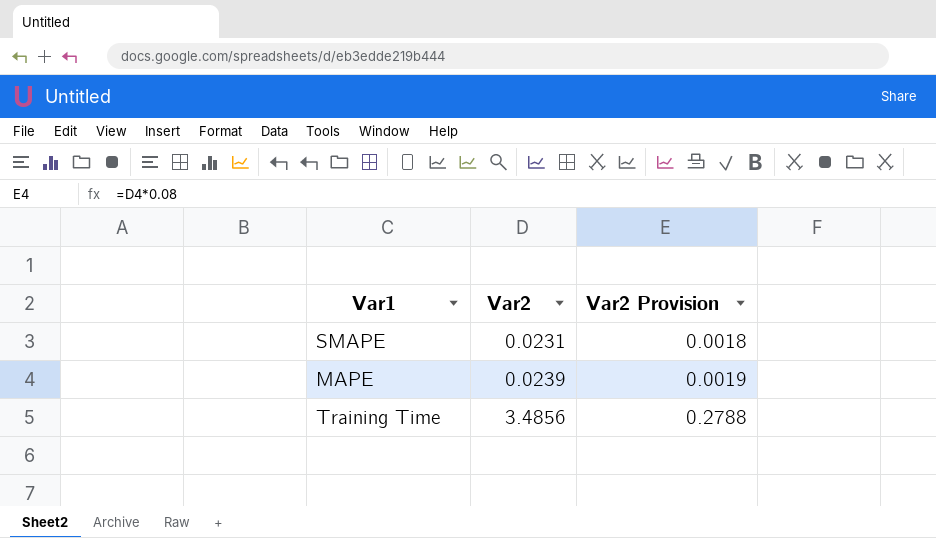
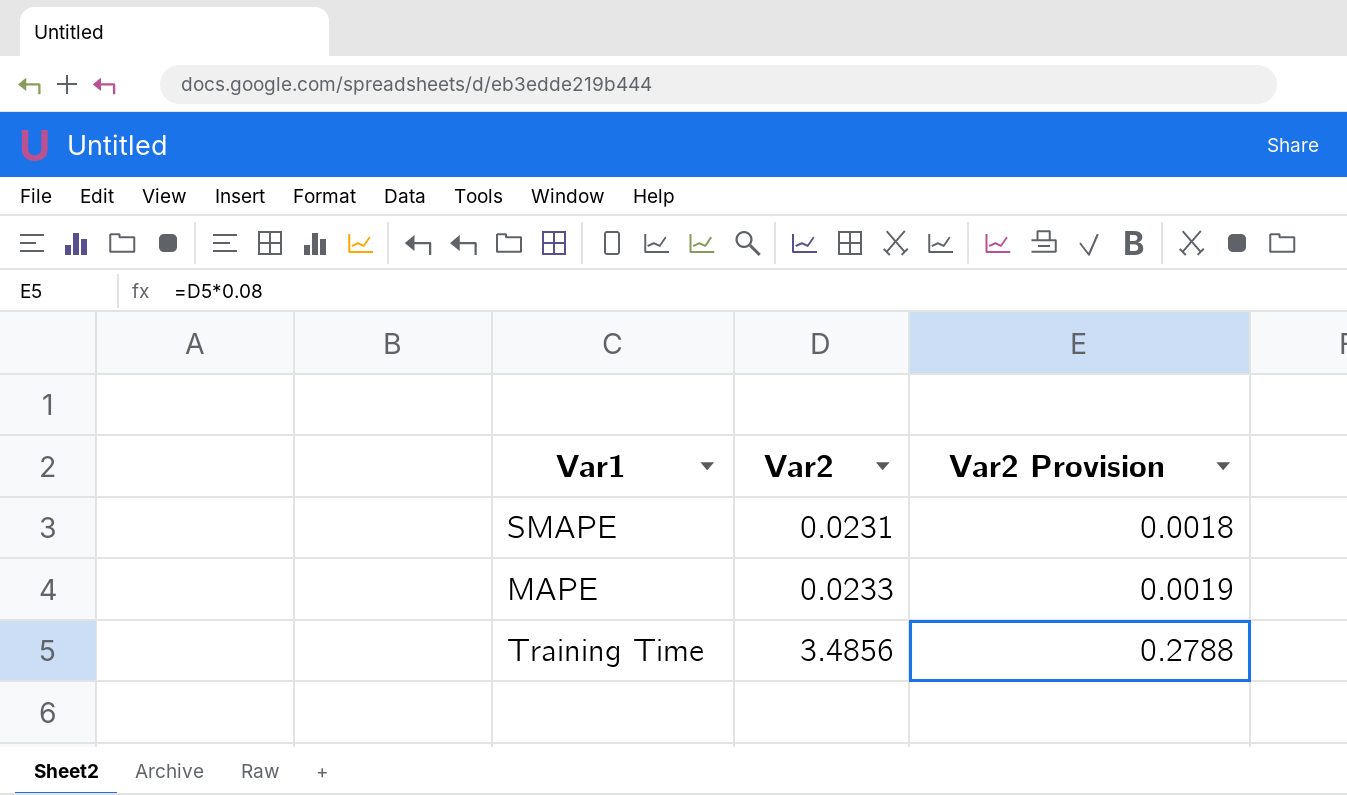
MAPE | Var2: 0.0239 -> 0.0233

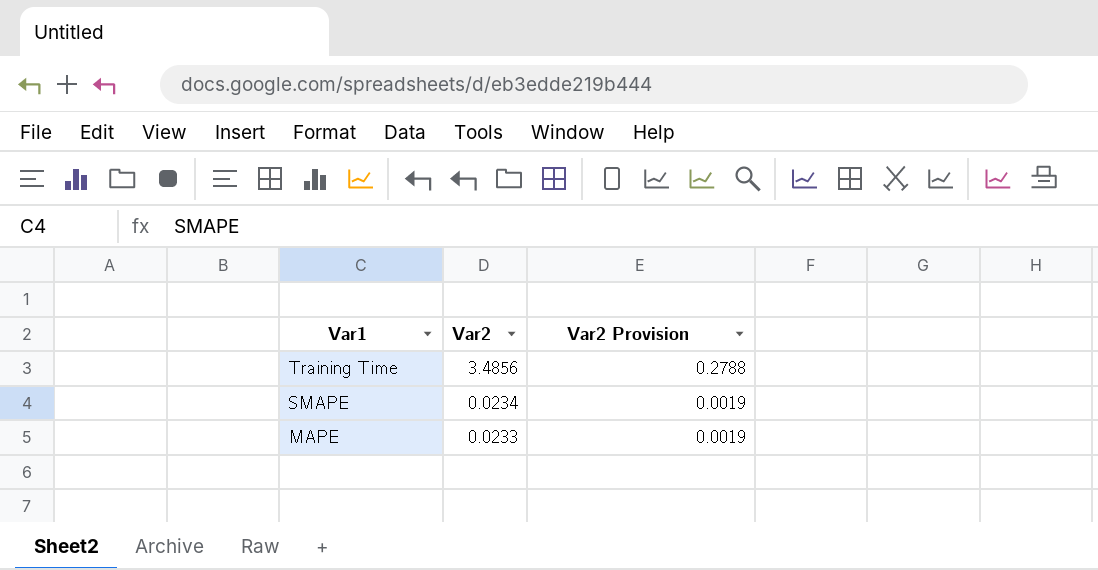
row order: Var2 ascending -> Var1 descending
SMAPE | Var2: 0.0231 -> 0.0234
SMAPE | Var2 Provision: 0.0018 -> 0.0019

